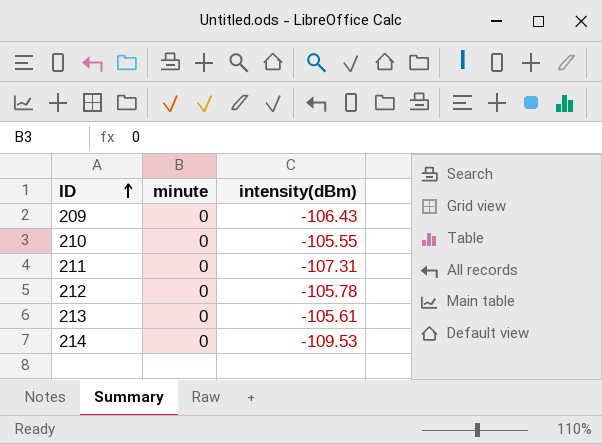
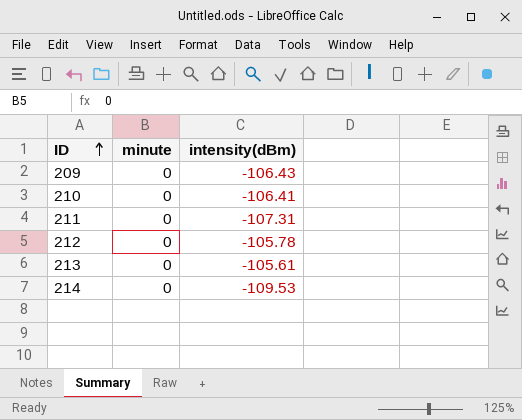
210 | intensity(dBm): -105.55 -> -106.41

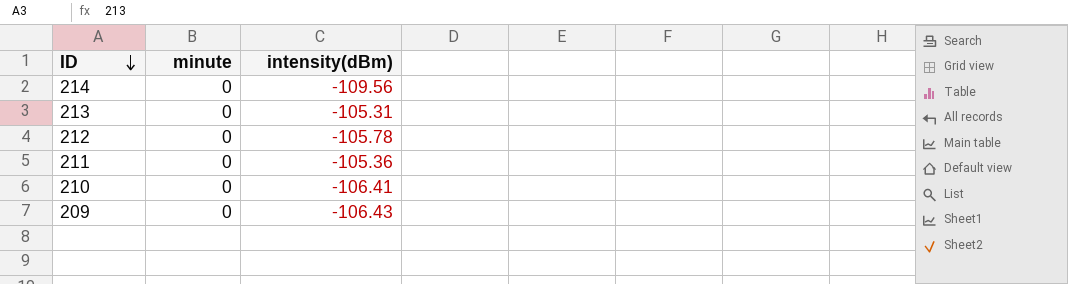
row order: ID ascending -> ID descending
214 | intensity(dBm): -109.53 -> -109.56
213 | intensity(dBm): -105.61 -> -105.31
211 | intensity(dBm): -107.31 -> -105.36

